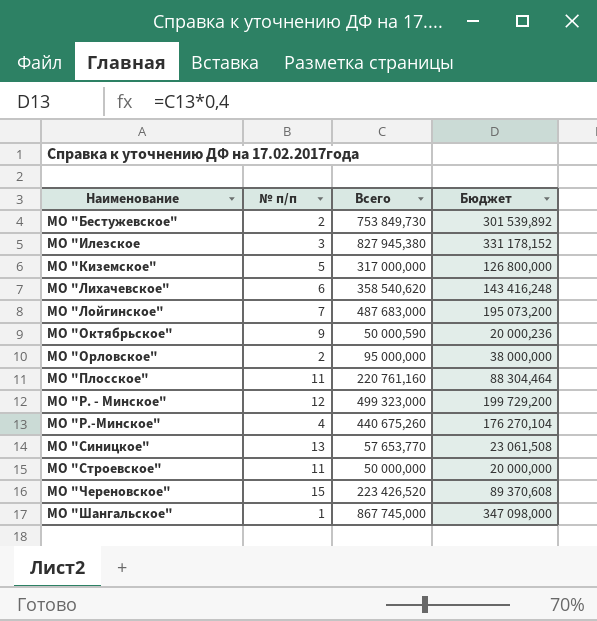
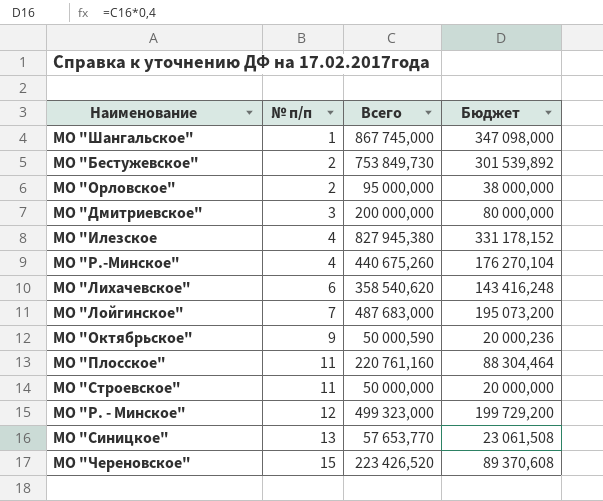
row order: Наименование ascending -> № п/п ascending
row МО "Киземское": 5 | 317 000,000 | 126 800,000 -> none
row МО "Дмитриевское": none -> 3 | 200 000,000 | 80 000,000
МО "Илезское | № п/п: 3 -> 4

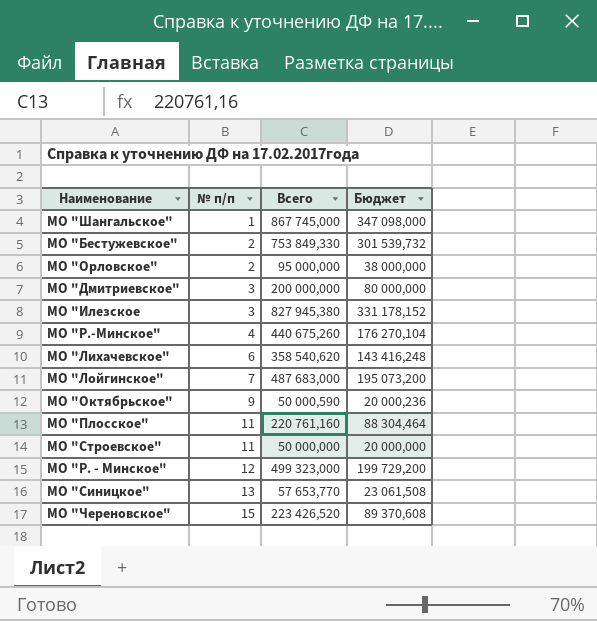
МО "Бестужевское" | Всего: 753 849,730 -> 753 849,330
МО "Бестужевское" | Бюджет: 301 539,892 -> 301 539,732
МО "Илезское | № п/п: 4 -> 3

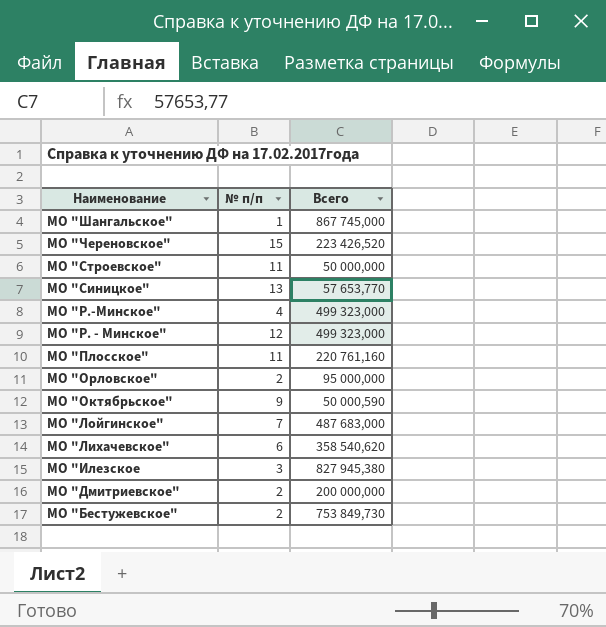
row order: № п/п ascending -> Наименование descending
column Бюджет | formula: [Всего] * 0,4 -> none
МО "Р.-Минское" | Всего: 440 675,260 -> 499 323,000
МО "Дмитриевское" | № п/п: 3 -> 2
МО "Бестужевское" | Всего: 753 849,330 -> 753 849,730

